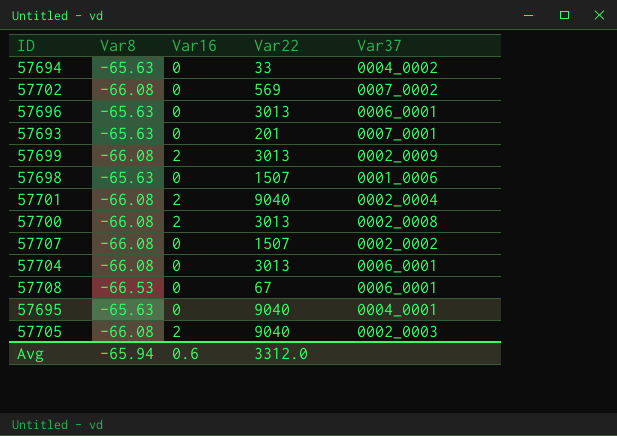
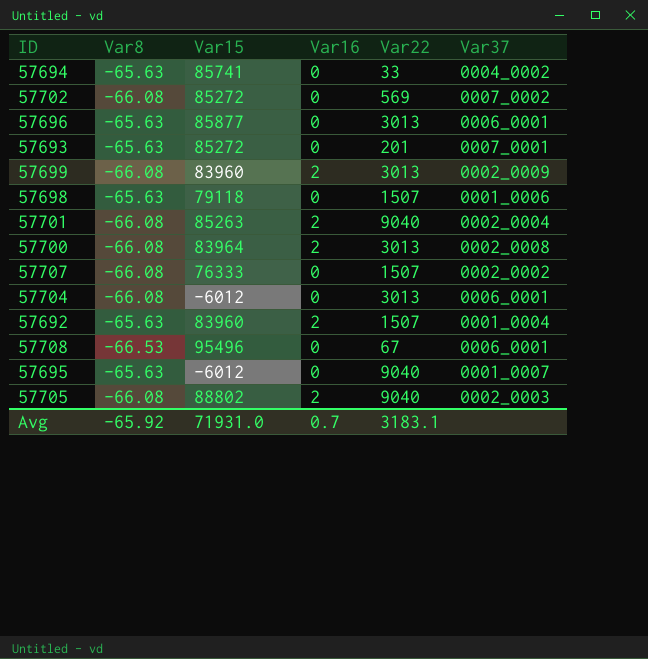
column Var15 | position: none -> 3
row 57692: none -> -65.63 | 83960 | 2 | 1507 | 0001_0004
57695 | Var37: 0004_0001 -> 0001_0007
Avg | Var8: -65.94 -> -65.92
Avg | Var16: 0.6 -> 0.7
Avg | Var22: 3312.0 -> 3183.1

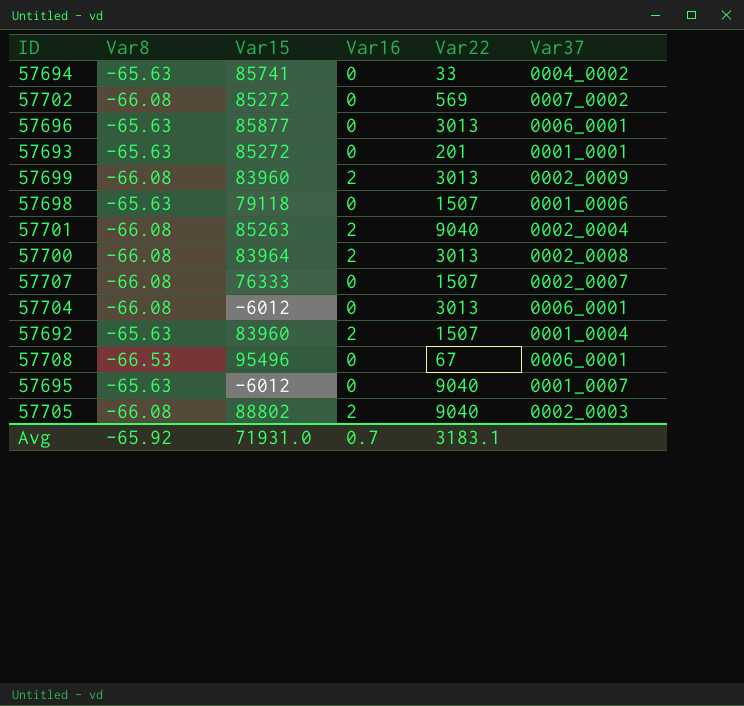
57693 | Var37: 0007_0001 -> 0001_0001
57707 | Var37: 0002_0002 -> 0002_0007

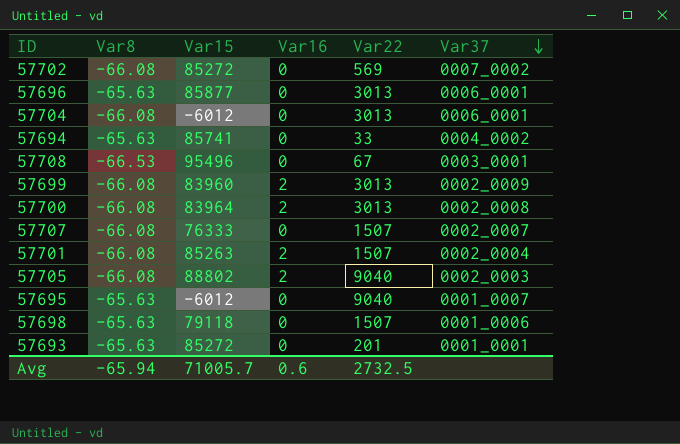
row order: none -> Var37 descending
row 57692: -65.63 | 83960 | 2 | 1507 | 0001_0004 -> none
57708 | Var37: 0006_0001 -> 0003_0001
57701 | Var22: 9040 -> 1507
Avg | Var8: -65.92 -> -65.94
Avg | Var15: 71931.0 -> 71005.7
Avg | Var16: 0.7 -> 0.6
Avg | Var22: 3183.1 -> 2732.5

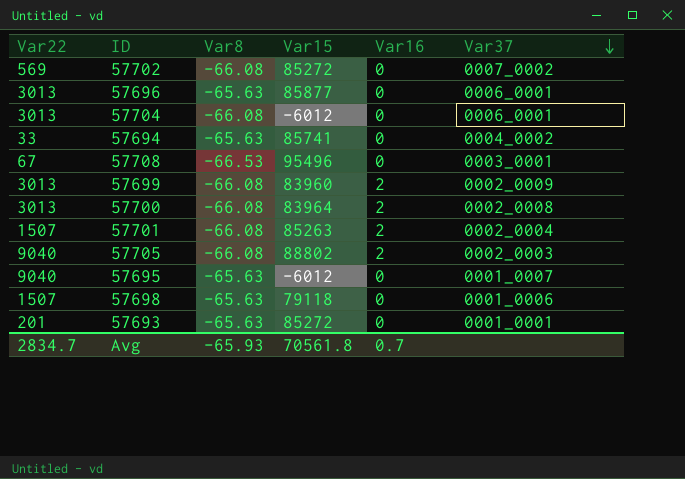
column Var22 | position: 5 -> 1
row 57707: -66.08 | 76333 | 0 | 1507 | 0002_0007 -> none
Avg | Var22: 2732.5 -> 2834.7
Avg | Var8: -65.94 -> -65.93
Avg | Var15: 71005.7 -> 70561.8
Avg | Var16: 0.6 -> 0.7

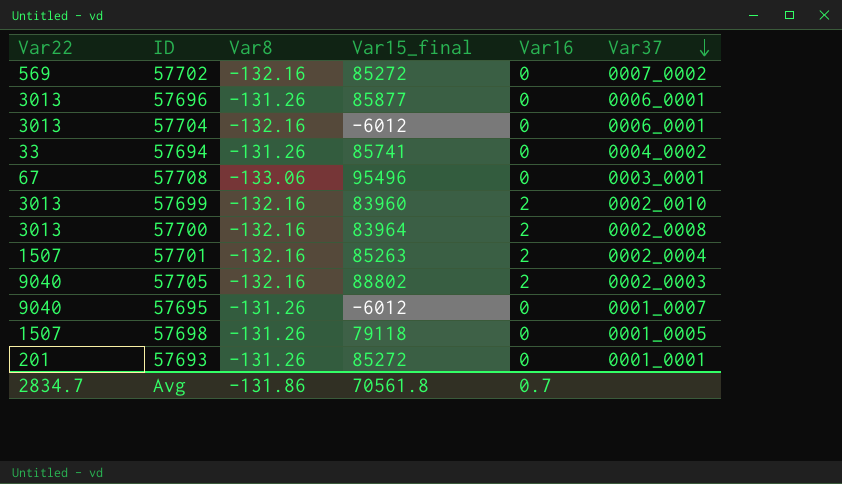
column name: Var15 -> Var15_final
57702 | Var8: -66.08 -> -132.16
57696 | Var8: -65.63 -> -131.26
57704 | Var8: -66.08 -> -132.16
57694 | Var8: -65.63 -> -131.26
57708 | Var8: -66.53 -> -133.06
57699 | Var8: -66.08 -> -132.16
57699 | Var37: 0002_0009 -> 0002_0010
57700 | Var8: -66.08 -> -132.16
57701 | Var8: -66.08 -> -132.16
57705 | Var8: -66.08 -> -132.16
57695 | Var8: -65.63 -> -131.26
57698 | Var8: -65.63 -> -131.26
57698 | Var37: 0001_0006 -> 0001_0005
57693 | Var8: -65.63 -> -131.26
Avg | Var8: -65.93 -> -131.86

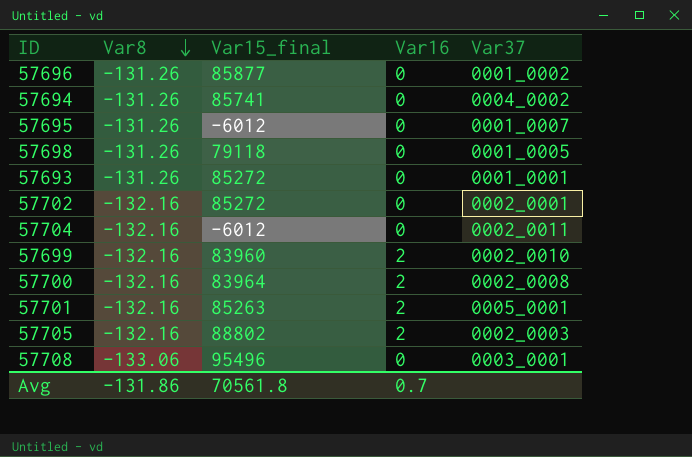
row order: Var37 descending -> Var8 descending
column Var22 | position: 1 -> none
57696 | Var37: 0006_0001 -> 0001_0002
57702 | Var37: 0007_0002 -> 0002_0001
57704 | Var37: 0006_0001 -> 0002_0011
57701 | Var37: 0002_0004 -> 0005_0001

